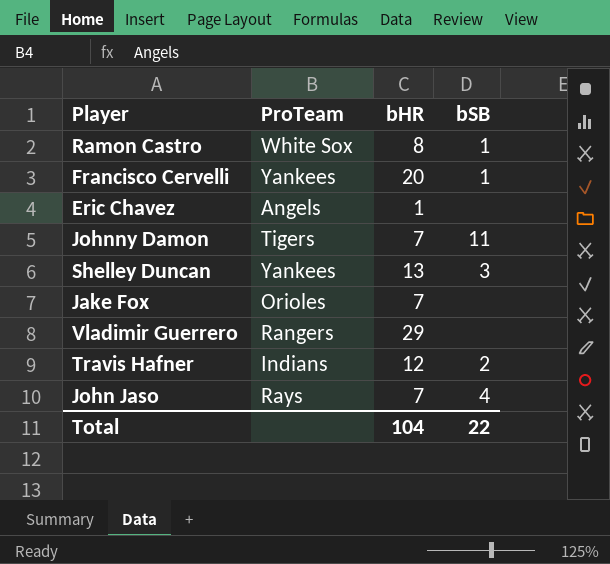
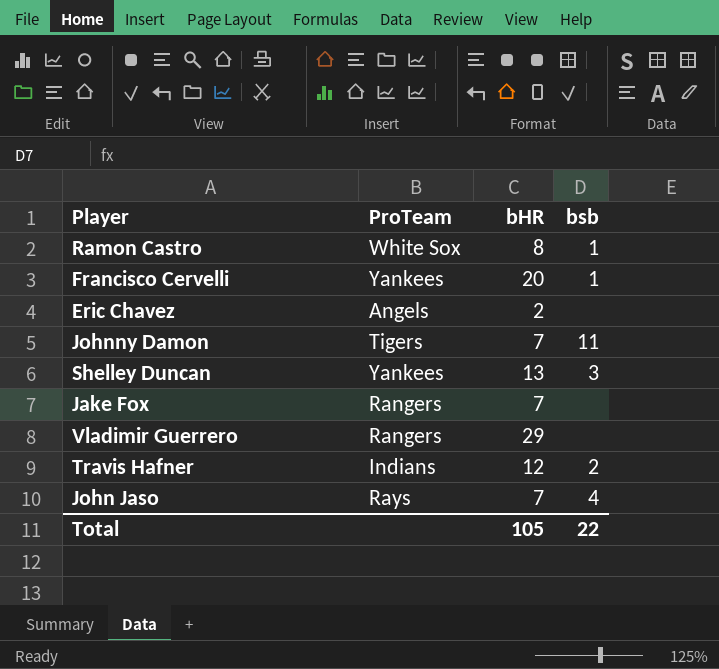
column name: bSB -> bsb
Eric Chavez | bHR: 1 -> 2
Jake Fox | ProTeam: Orioles -> Rangers
Total | bHR: 104 -> 105

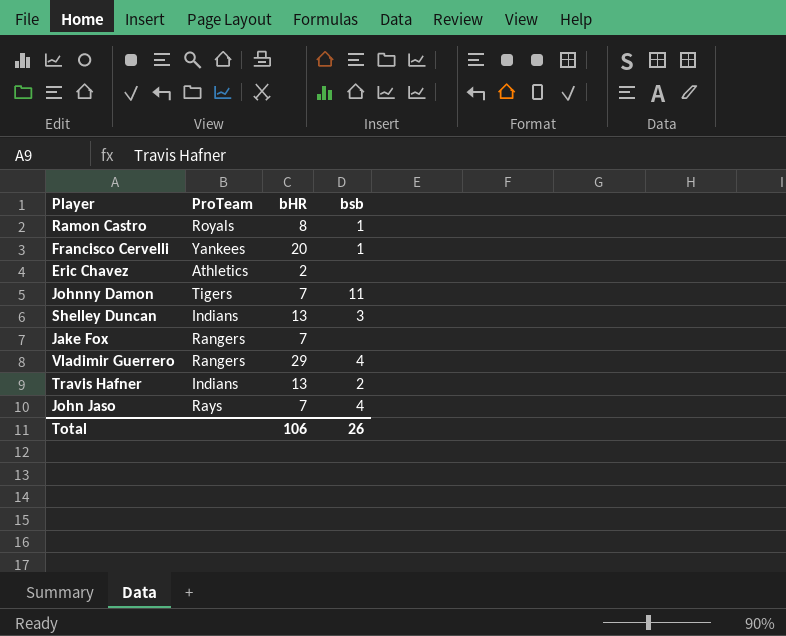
Ramon Castro | ProTeam: White Sox -> Royals
Eric Chavez | ProTeam: Angels -> Athletics
Shelley Duncan | ProTeam: Yankees -> Indians
Vladimir Guerrero | bsb: none -> 4
Travis Hafner | bHR: 12 -> 13
Total | bHR: 105 -> 106
Total | bsb: 22 -> 26

